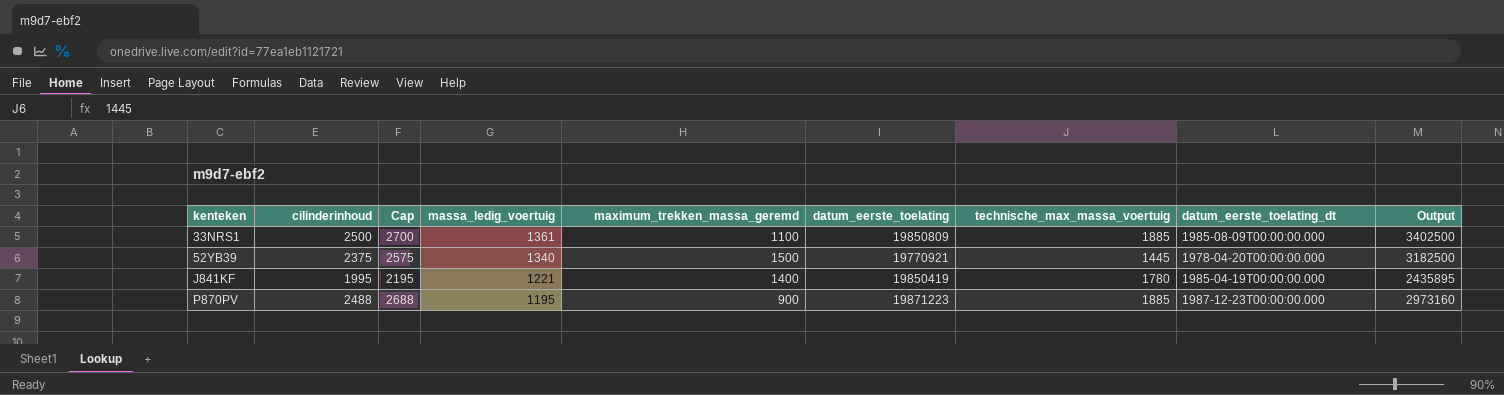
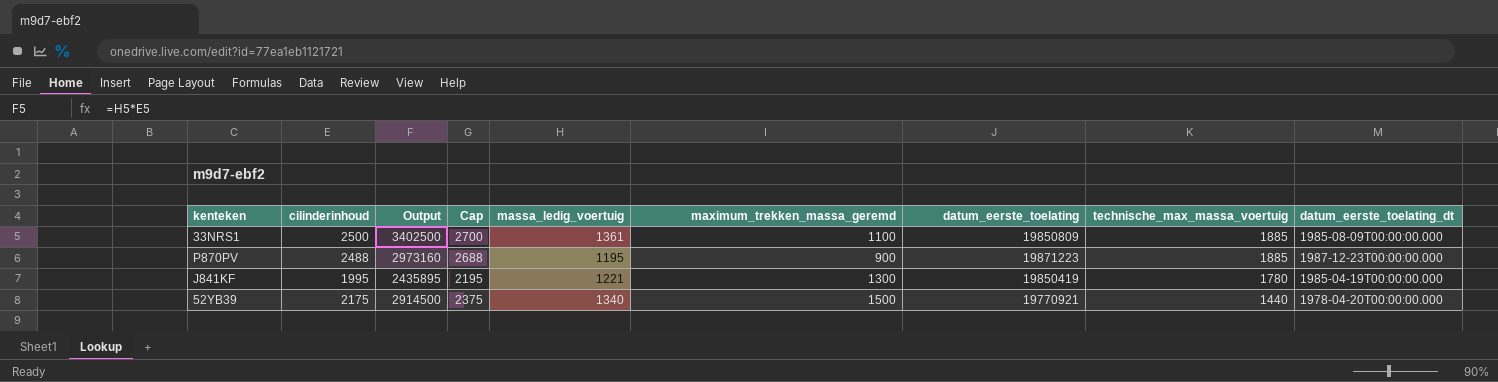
row order: kenteken ascending -> technische_max_massa_voertuig descending
column Output | position: 9 -> 3
J841KF | maximum_trekken_massa_geremd: 1400 -> 1300
52YB39 | cilinderinhoud: 2375 -> 2175
52YB39 | Output: 3182500 -> 2914500
52YB39 | Cap: 2575 -> 2375
52YB39 | technische_max_massa_voertuig: 1445 -> 1440

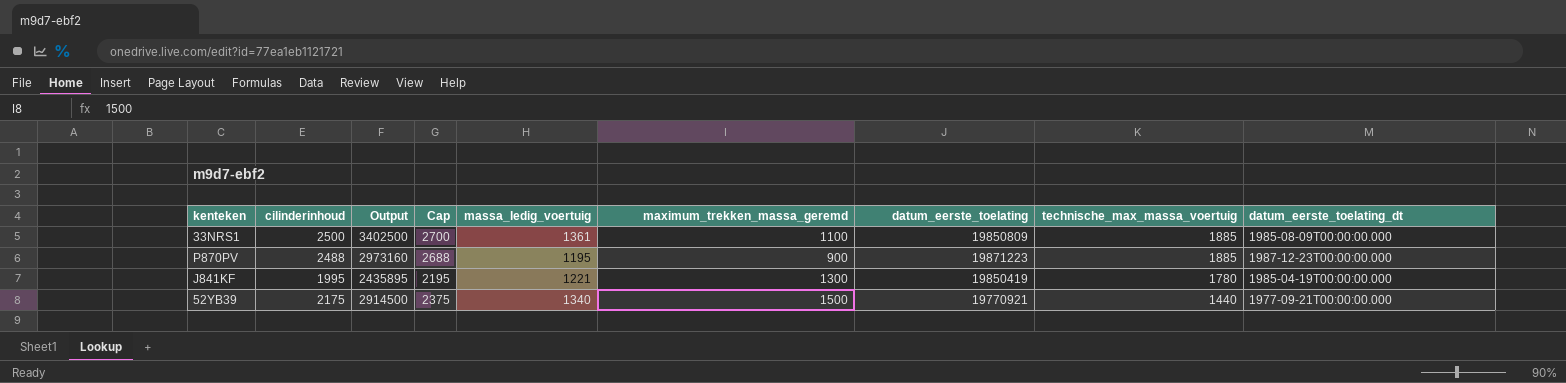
52YB39 | datum_eerste_toelating_dt: 1978-04-20T00:00:00.000 -> 1977-09-21T00:00:00.000

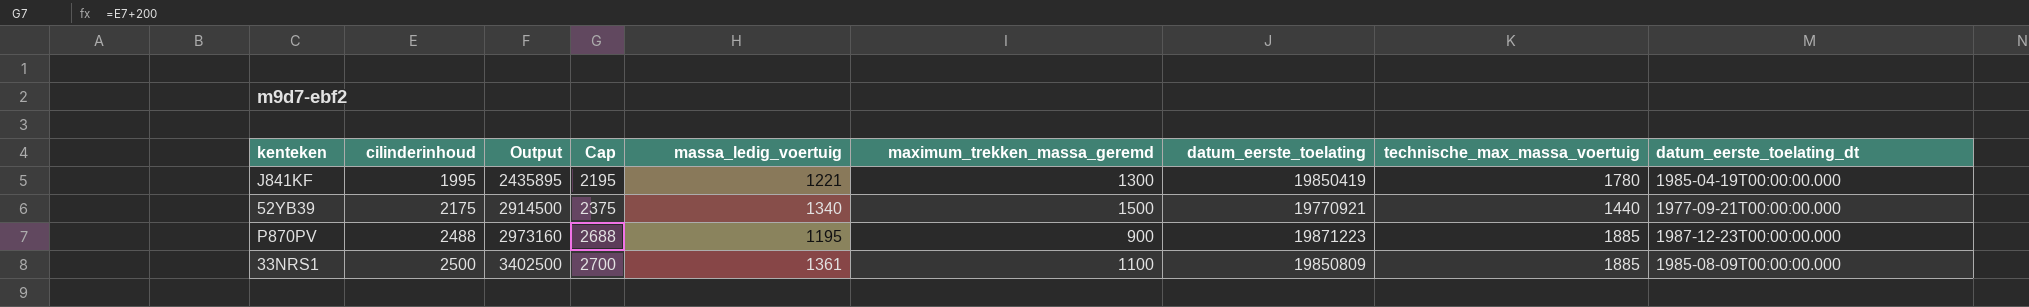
row order: technische_max_massa_voertuig descending -> cilinderinhoud ascending

